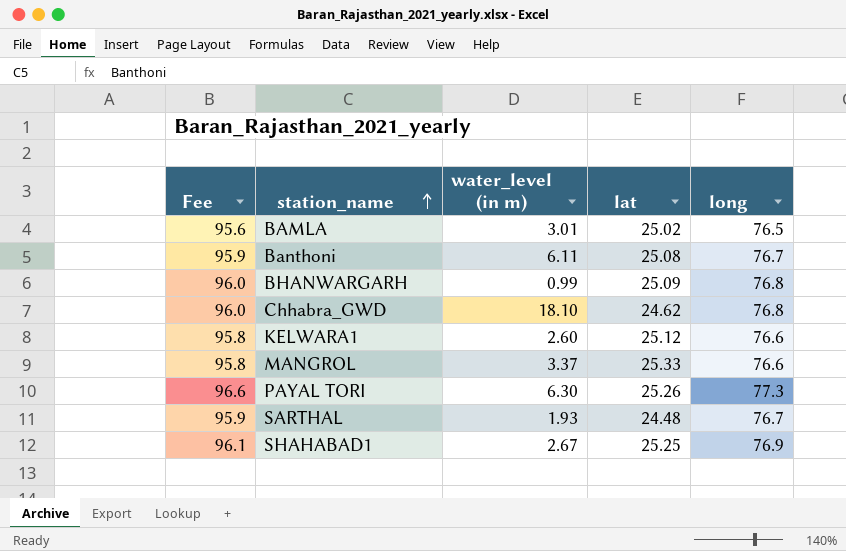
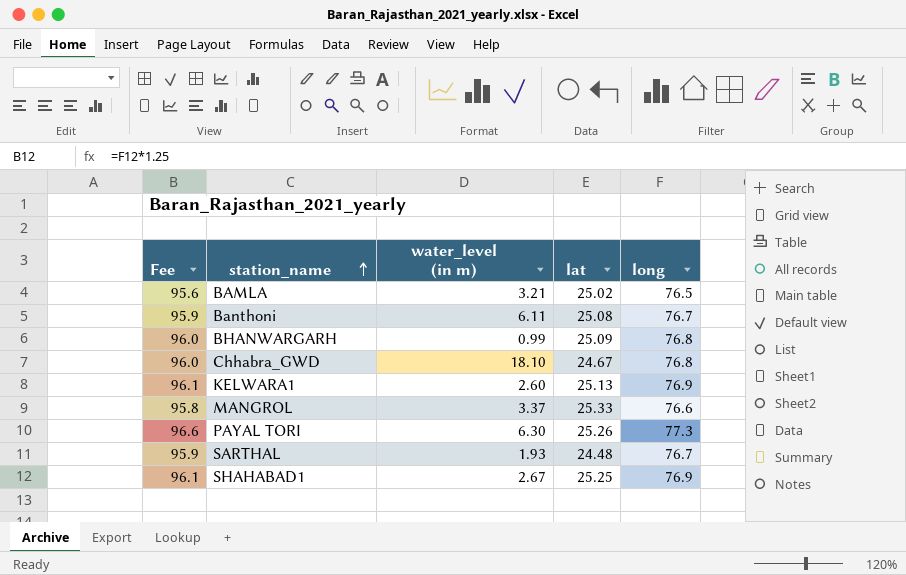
BAMLA | water_level (in m): 3.01 -> 3.21
Chhabra_GWD | lat: 24.62 -> 24.67
KELWARA1 | Fee: 95.8 -> 96.1
KELWARA1 | lat: 25.12 -> 25.13
KELWARA1 | long: 76.6 -> 76.9

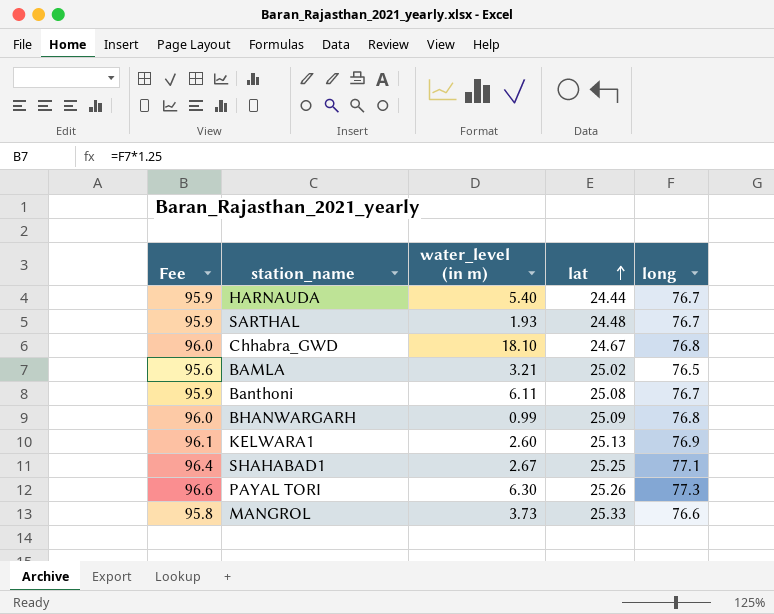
row order: station_name ascending -> lat ascending
row HARNAUDA: none -> 95.9 | 5.40 | 24.44 | 76.7
SHAHABAD1 | Fee: 96.1 -> 96.4
SHAHABAD1 | long: 76.9 -> 77.1
MANGROL | water_level (in m): 3.37 -> 3.73

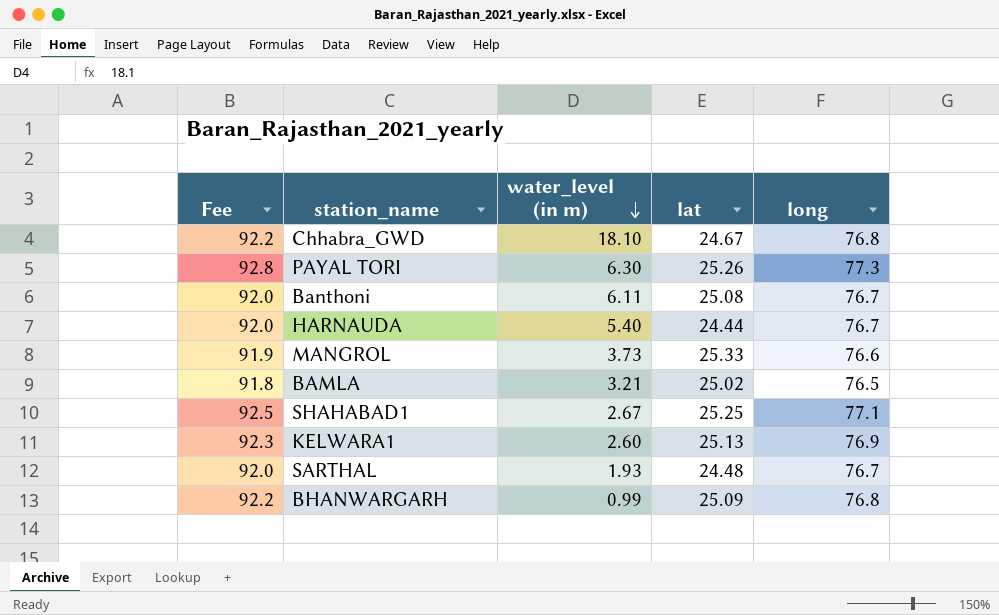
row order: lat ascending -> water_level (in m) descending
column Fee | formula: [long] * 1.25 -> [long] * 1.2

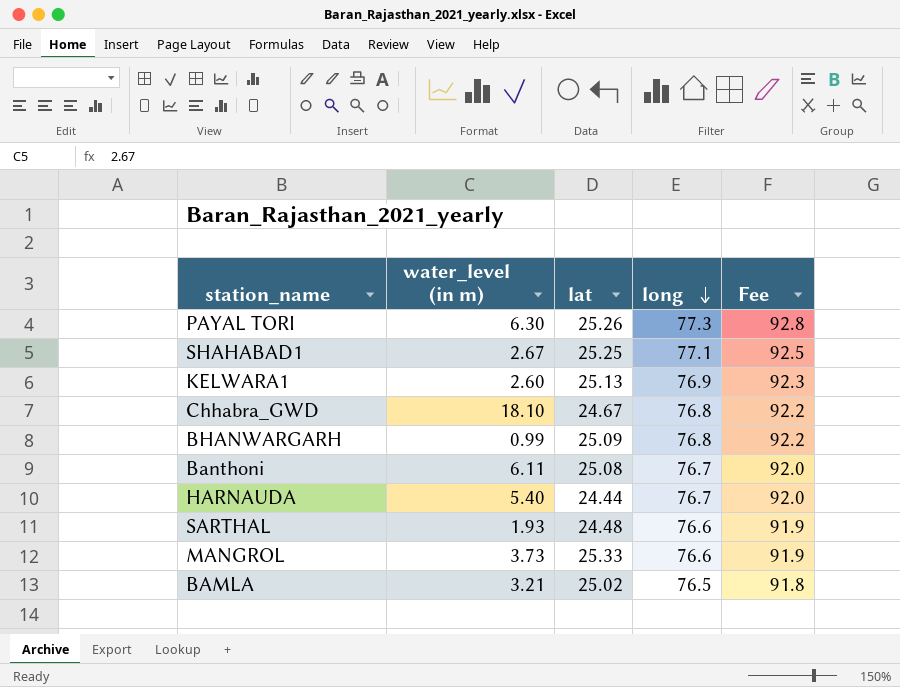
row order: water_level (in m) descending -> long descending
column Fee | position: 1 -> 5
SARTHAL | long: 76.7 -> 76.6
SARTHAL | Fee: 92.0 -> 91.9

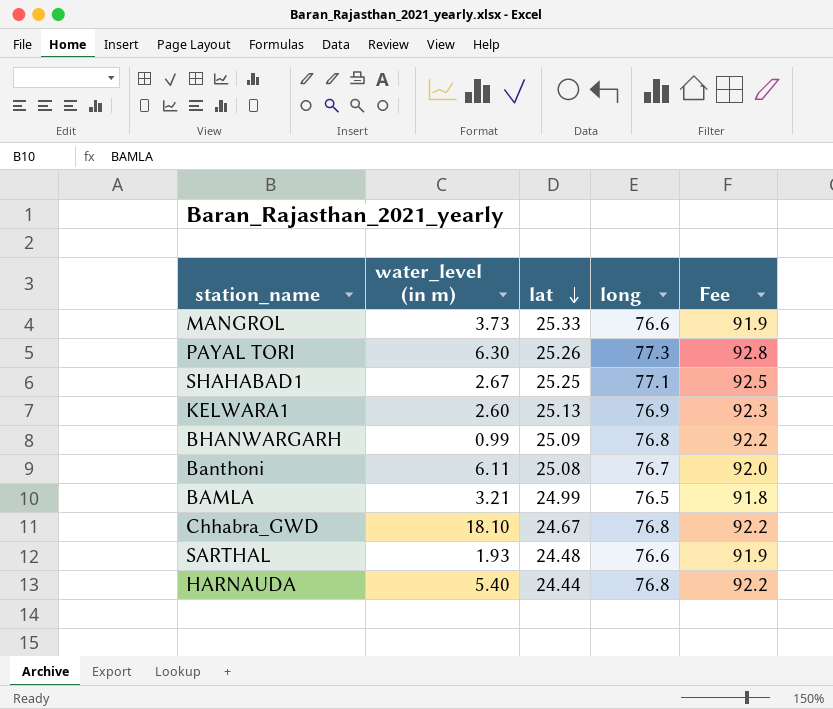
row order: long descending -> lat descending
BAMLA | lat: 25.02 -> 24.99
HARNAUDA | long: 76.7 -> 76.8
HARNAUDA | Fee: 92.0 -> 92.2

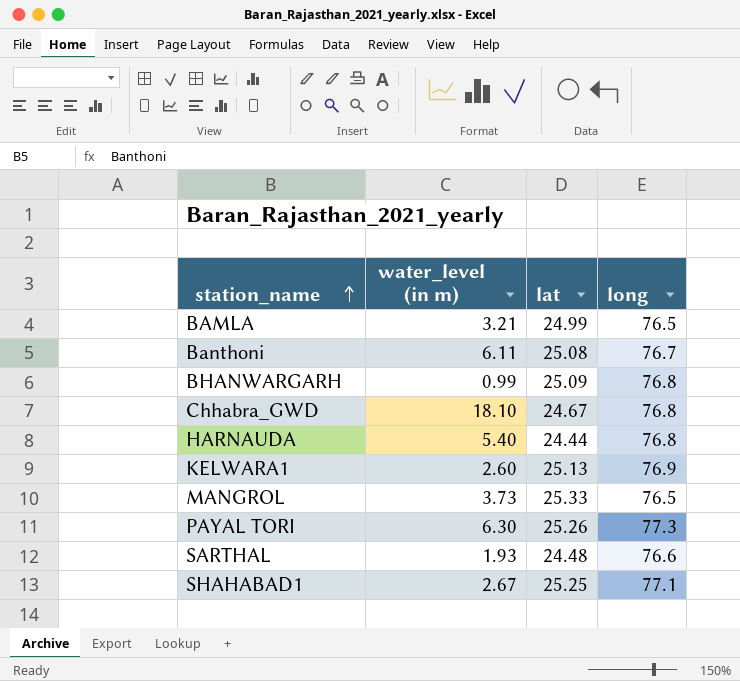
row order: lat descending -> station_name ascending
column Fee | formula: [long] * 1.2 -> none
MANGROL | long: 76.6 -> 76.5

